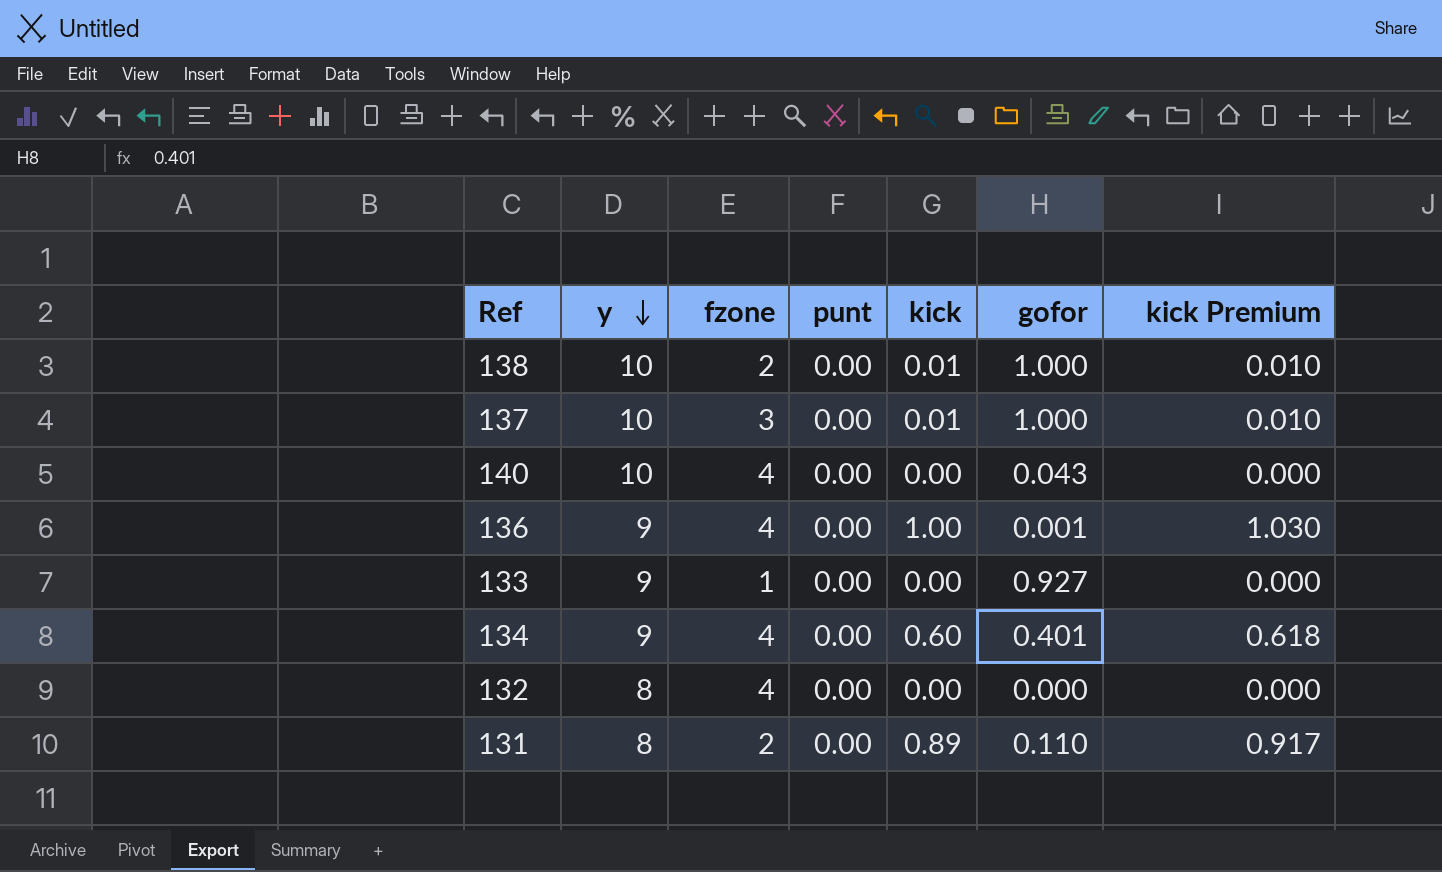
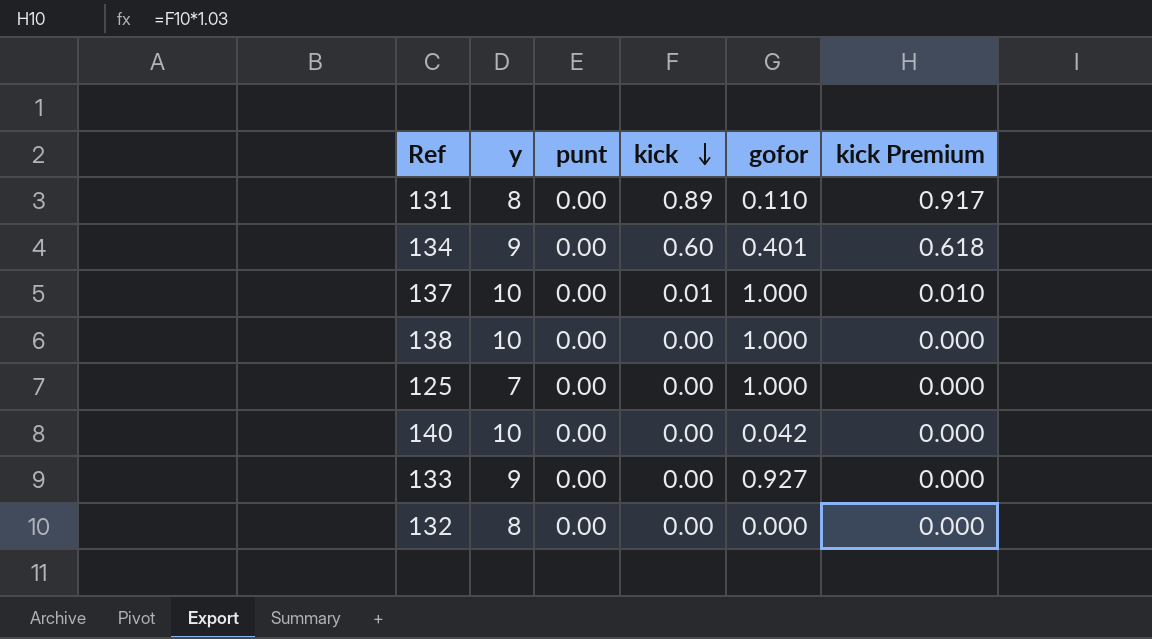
row order: y descending -> kick descending
column fzone | position: 3 -> none
row 136: 9 | 4 | 0.00 | 1.00 | 0.001 | 1.030 -> none
138 | kick: 0.01 -> 0.00
138 | kick Premium: 0.010 -> 0.000
row 125: none -> 7 | 0.00 | 0.00 | 1.000 | 0.000
140 | gofor: 0.043 -> 0.042

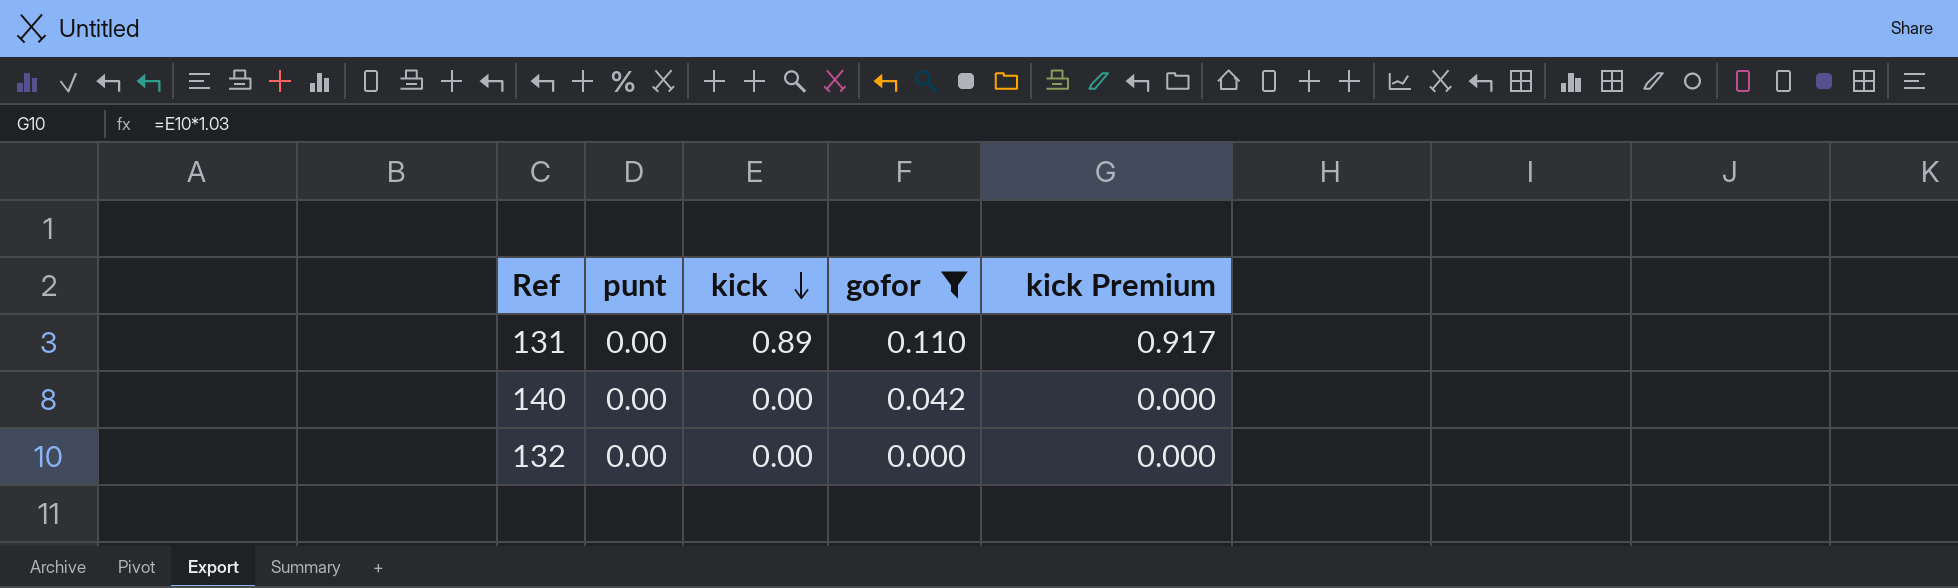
filter: none -> gofor <= 0.110
column y | position: 2 -> none

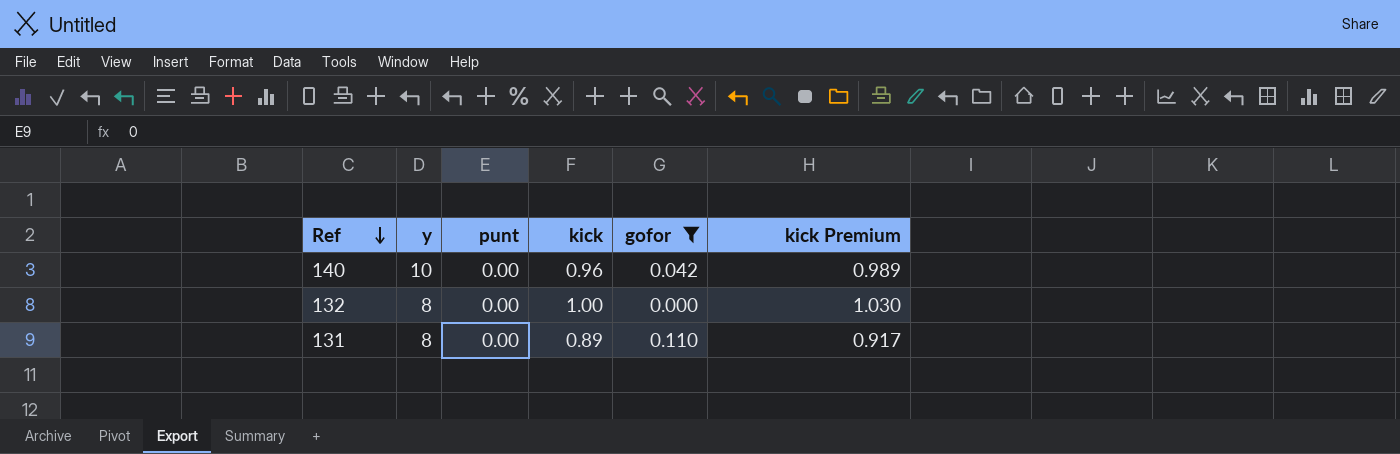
row order: kick descending -> Ref descending
column y | position: none -> 2
140 | kick: 0.00 -> 0.96
140 | kick Premium: 0.000 -> 0.989
132 | kick: 0.00 -> 1.00
132 | kick Premium: 0.000 -> 1.030

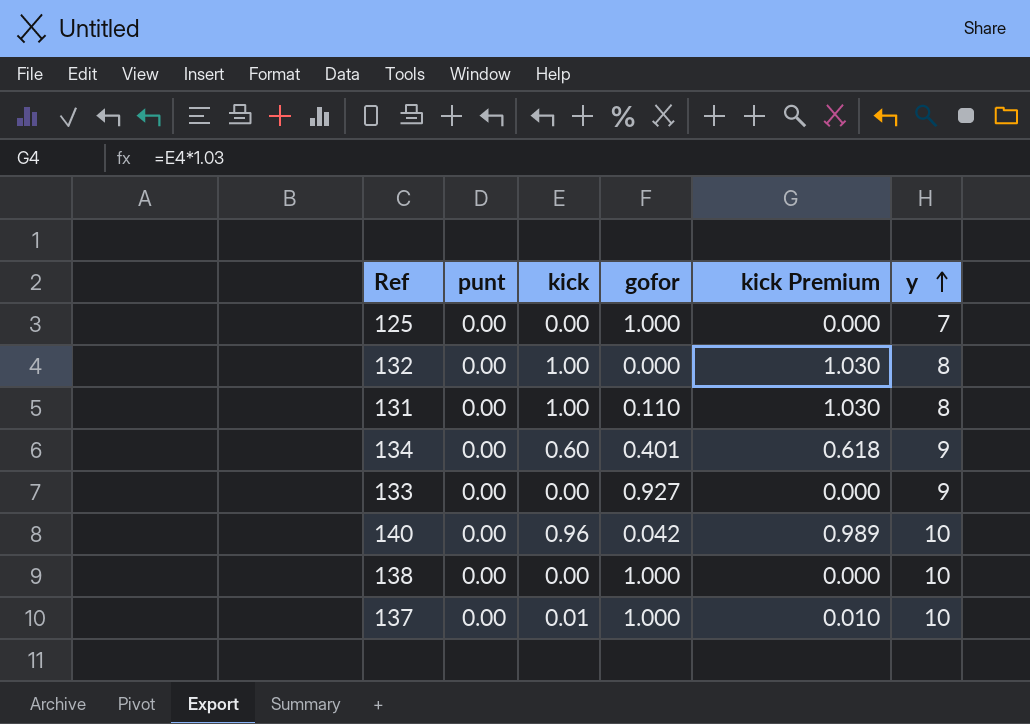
filter: gofor <= 0.110 -> none
row order: Ref descending -> y ascending
column y | position: 2 -> 6
131 | kick: 0.89 -> 1.00
131 | kick Premium: 0.917 -> 1.030

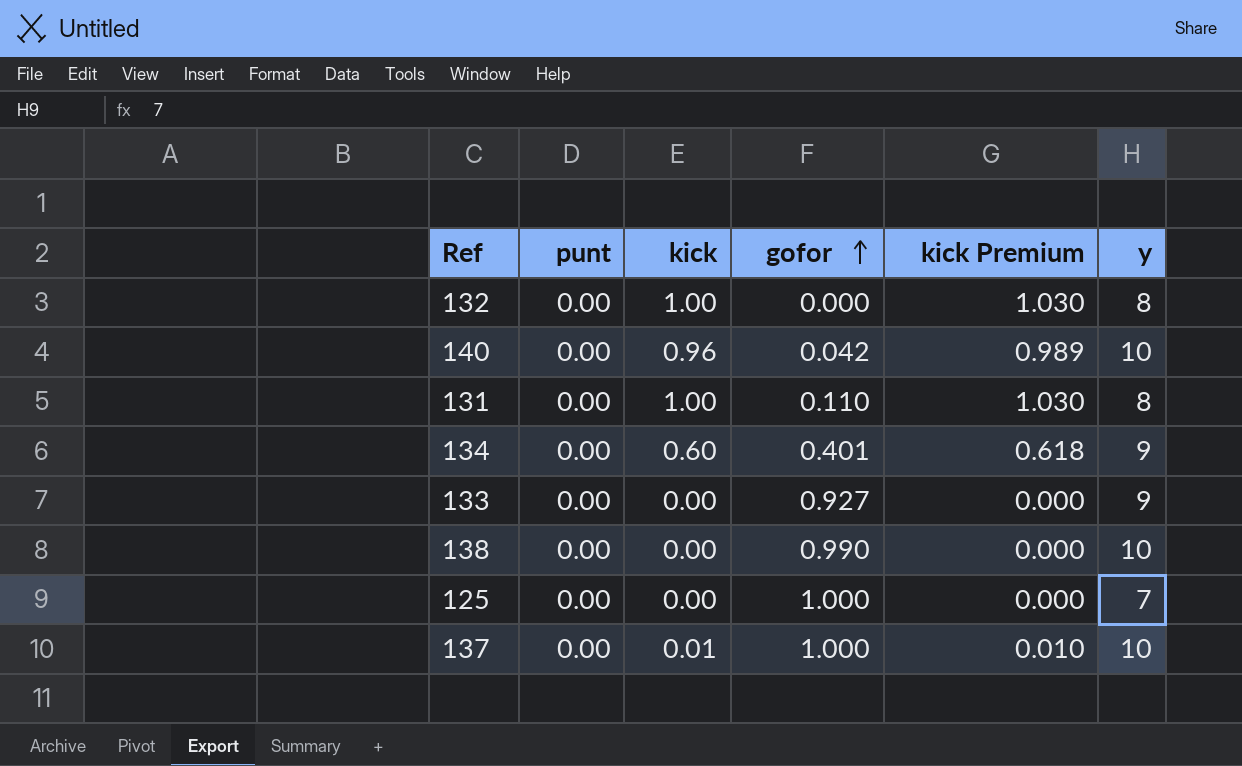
row order: y ascending -> gofor ascending
138 | gofor: 1.000 -> 0.990

